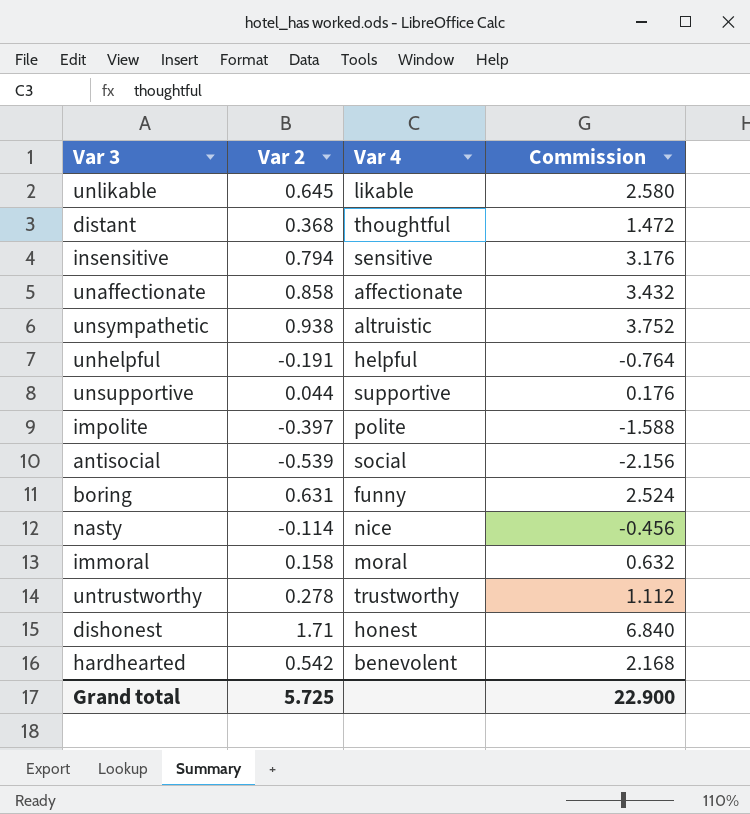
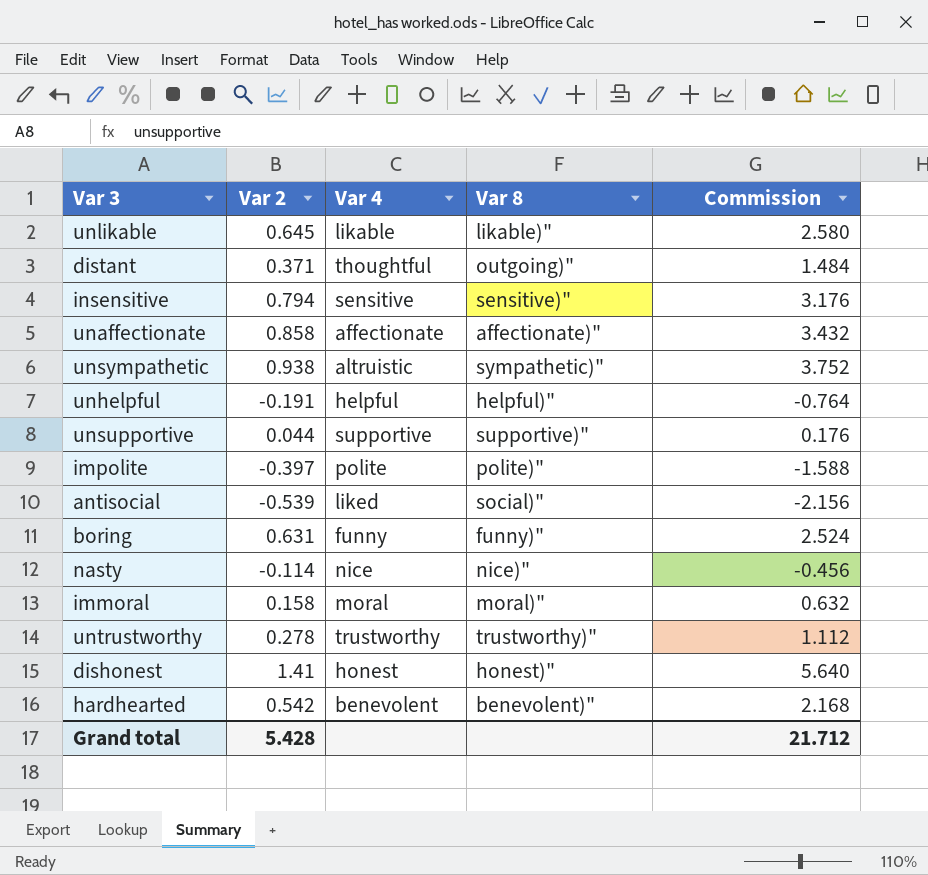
column Var 8 | position: none -> 4
distant | Var 2: 0.368 -> 0.371
distant | Commission: 1.472 -> 1.484
antisocial | Var 4: social -> liked
dishonest | Var 2: 1.71 -> 1.41
dishonest | Commission: 6.840 -> 5.640
Grand total | Var 2: 5.725 -> 5.428
Grand total | Commission: 22.900 -> 21.712

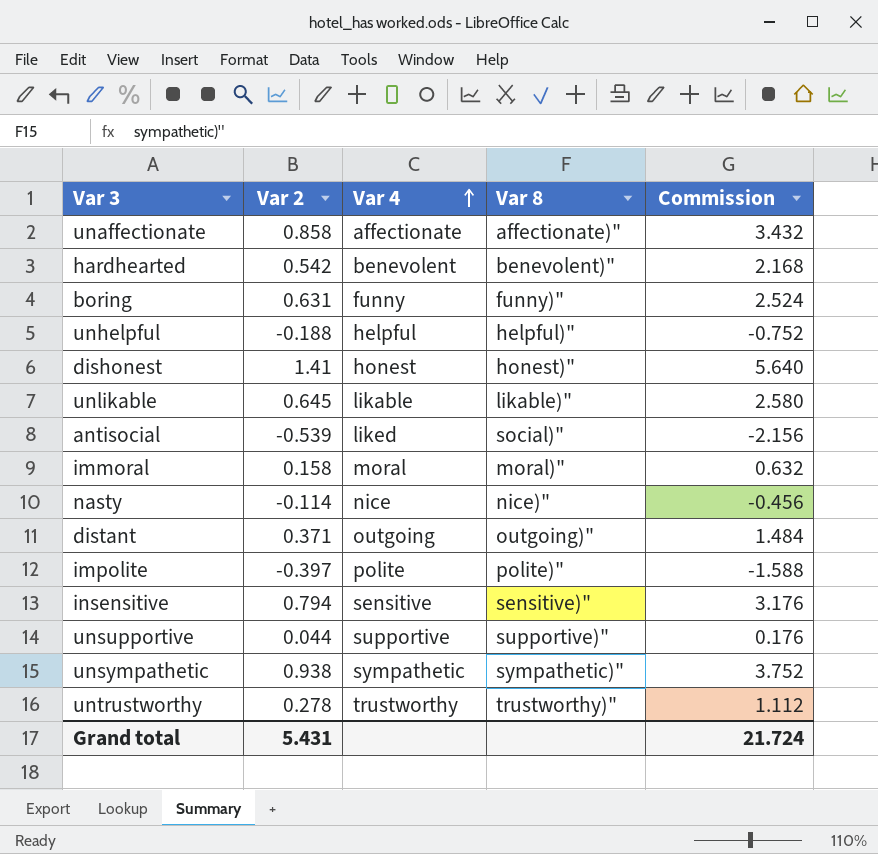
row order: none -> Var 4 ascending
unhelpful | Var 2: -0.191 -> -0.188
unhelpful | Commission: -0.764 -> -0.752
distant | Var 4: thoughtful -> outgoing
unsympathetic | Var 4: altruistic -> sympathetic
Grand total | Var 2: 5.428 -> 5.431
Grand total | Commission: 21.712 -> 21.724

